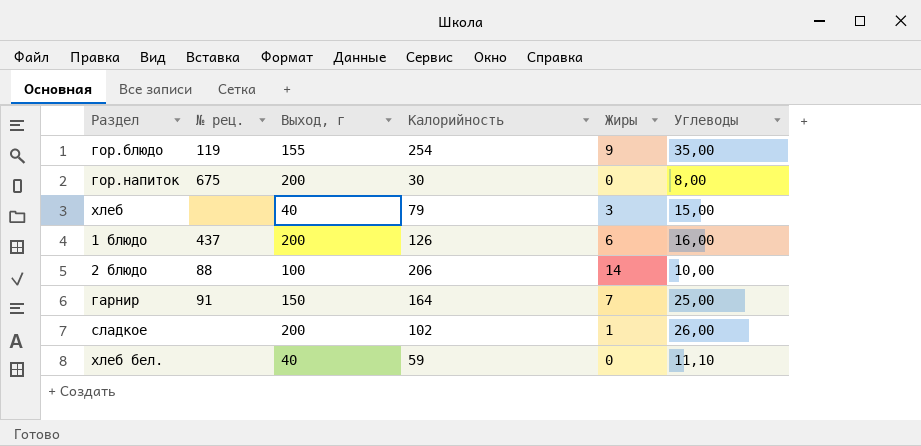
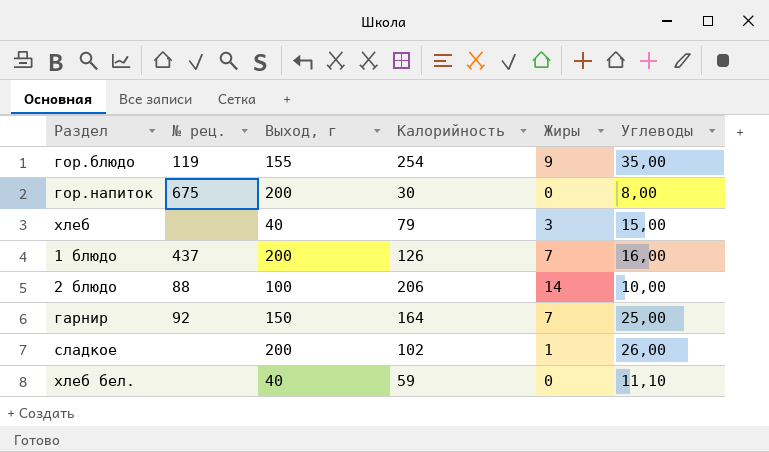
1 блюдо | Жиры: 6 -> 7
гарнир | № рец.: 91 -> 92

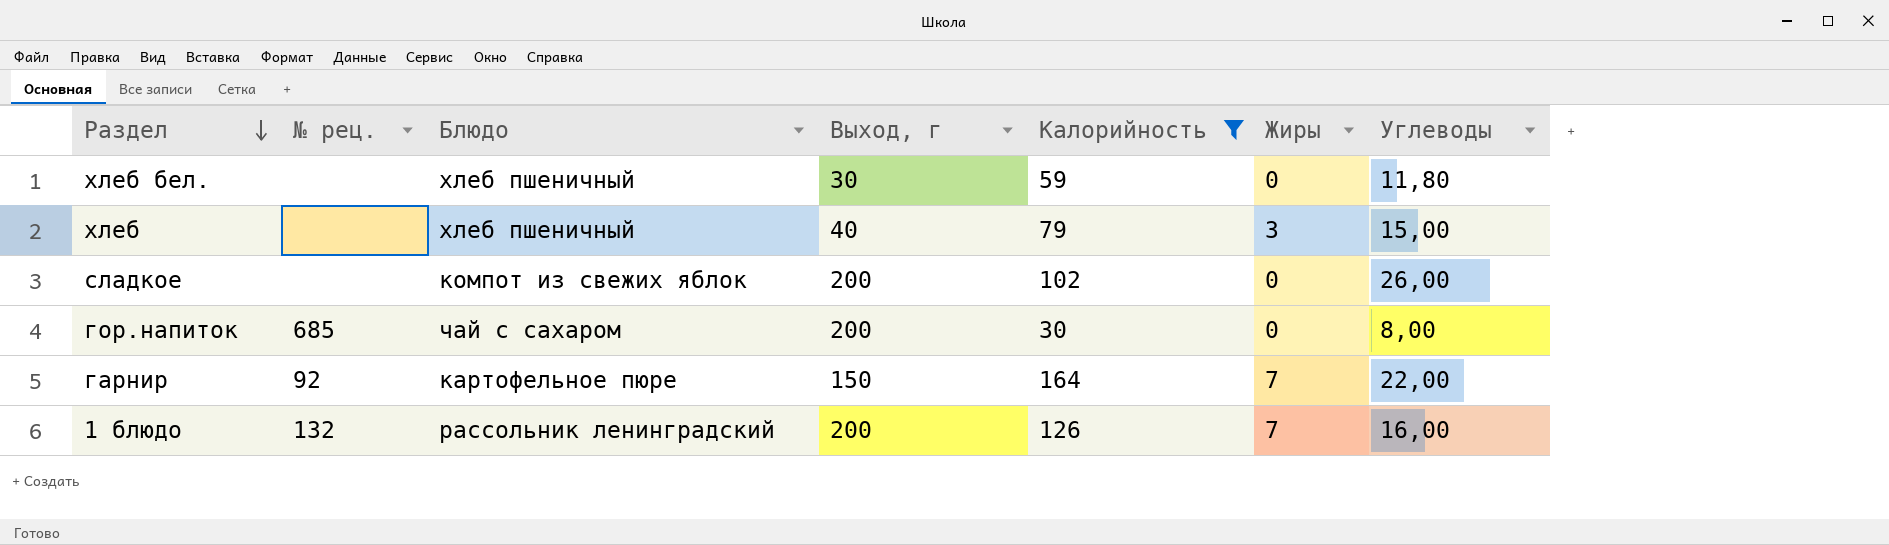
filter: none -> Калорийность <= 164
row order: none -> Раздел descending
column Блюдо | position: none -> 3
хлеб бел. | Выход, г: 40 -> 30
хлеб бел. | Углеводы: 11,10 -> 11,80
сладкое | Жиры: 1 -> 0
гор.напиток | № рец.: 675 -> 685
гарнир | Углеводы: 25,00 -> 22,00
1 блюдо | № рец.: 437 -> 132

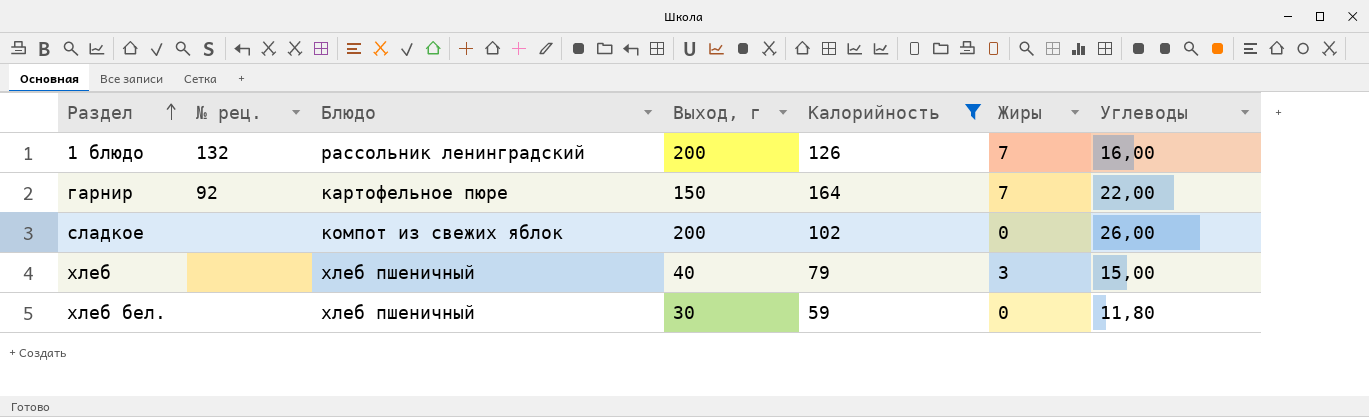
row order: Раздел descending -> Раздел ascending
row гор.напиток: 685 | чай с сахаром | 200 | 30 | 0 | 8,00 -> none

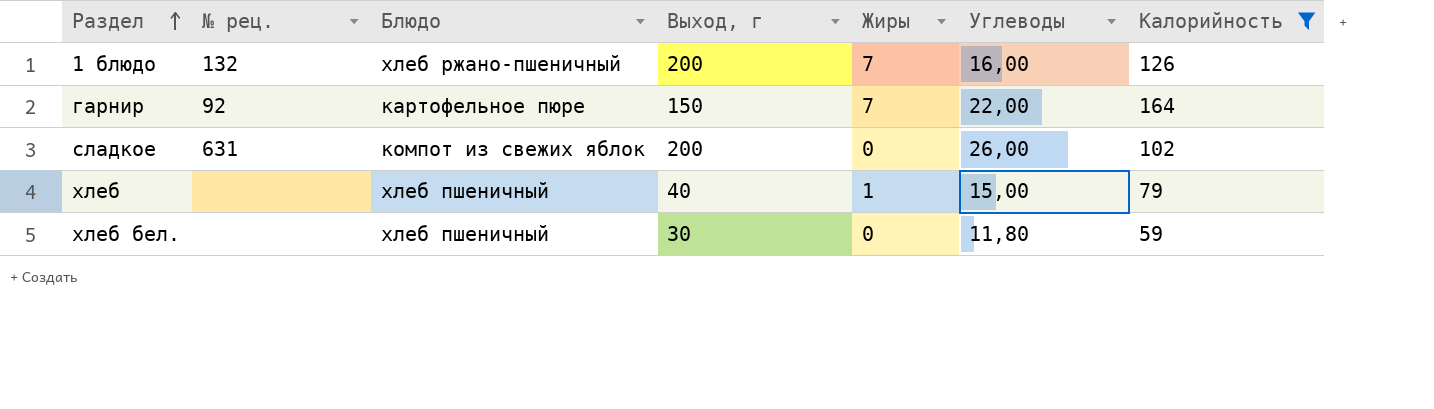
column Калорийность | position: 5 -> 7
1 блюдо | Блюдо: рассольник ленинградский -> хлеб ржано-пшеничный
сладкое | № рец.: none -> 631
хлеб | Жиры: 3 -> 1

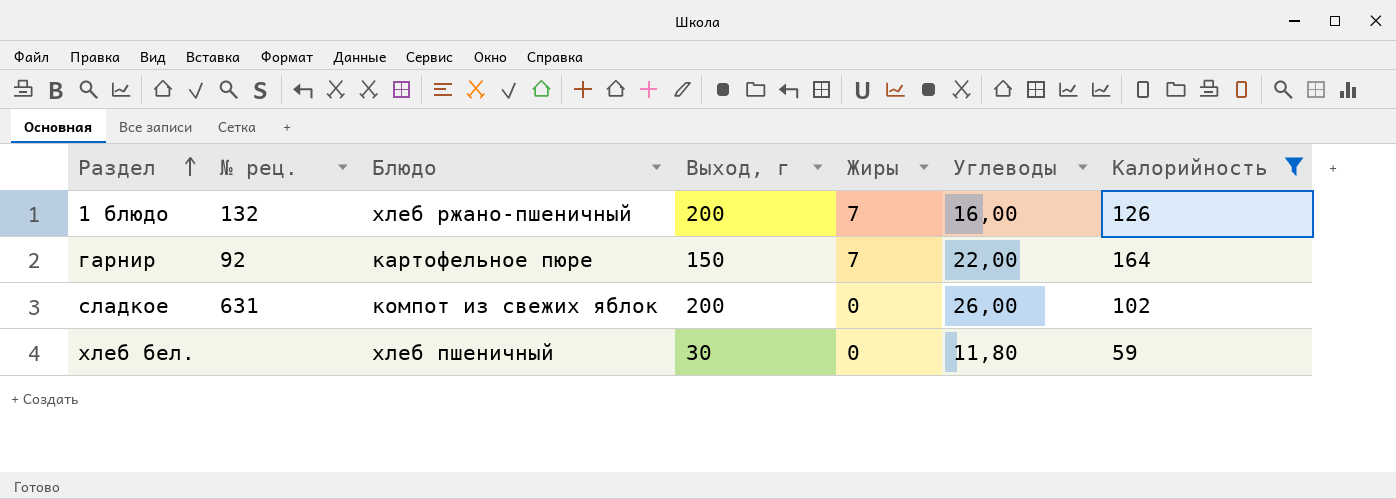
row хлеб: none | хлеб пшеничный | 40 | 1 | 15,00 | 79 -> none

